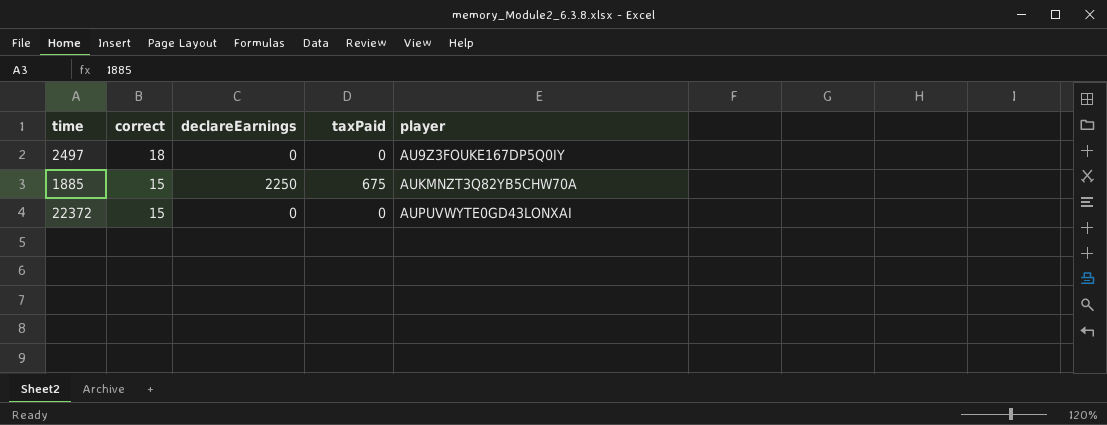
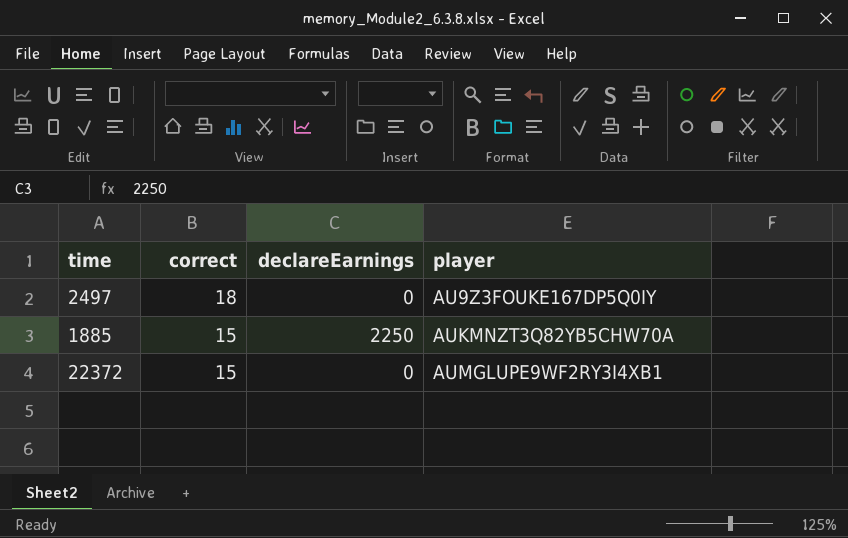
column taxPaid | position: 4 -> none
22372 | player: AUPUVWYTE0GD43LONXAI -> AUMGLUPE9WF2RY3I4XB1

